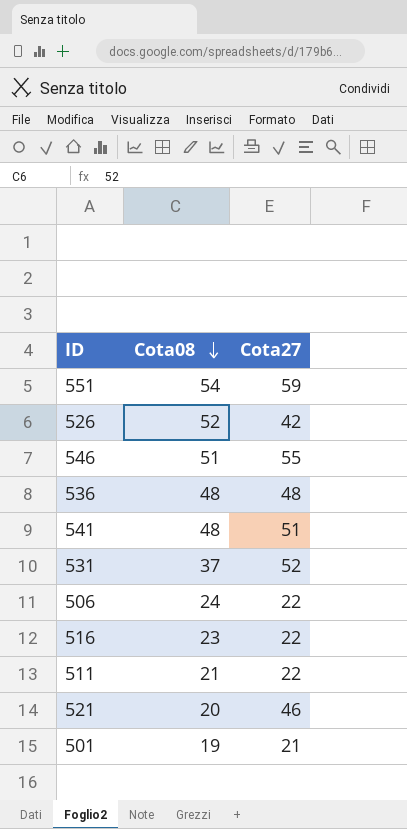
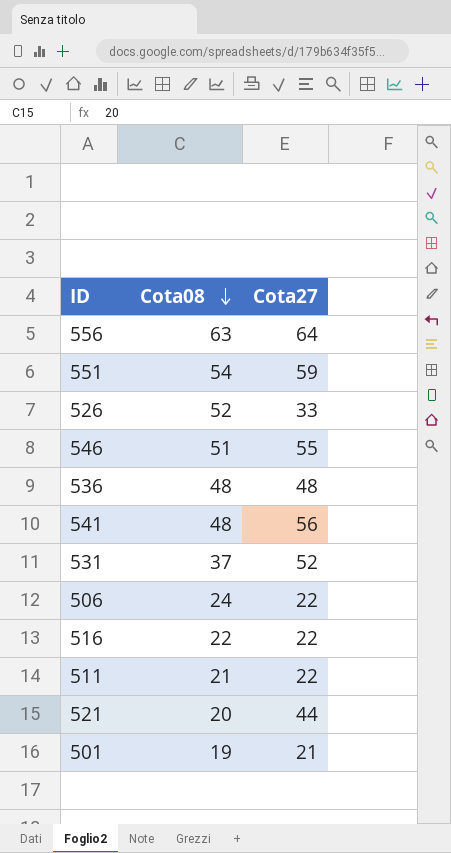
row 556: none -> 63 | 64
526 | Cota27: 42 -> 33
541 | Cota27: 51 -> 56
516 | Cota08: 23 -> 22
521 | Cota27: 46 -> 44

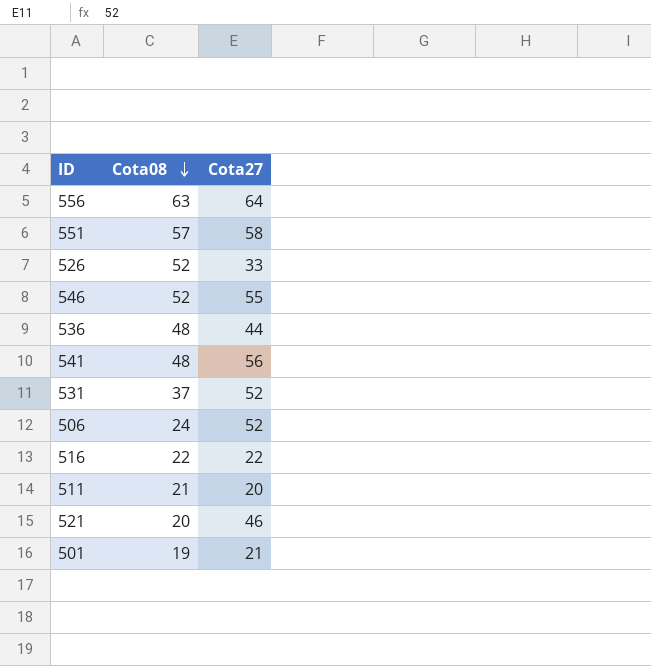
551 | Cota08: 54 -> 57
551 | Cota27: 59 -> 58
546 | Cota08: 51 -> 52
536 | Cota27: 48 -> 44
506 | Cota27: 22 -> 52
511 | Cota27: 22 -> 20
521 | Cota27: 44 -> 46

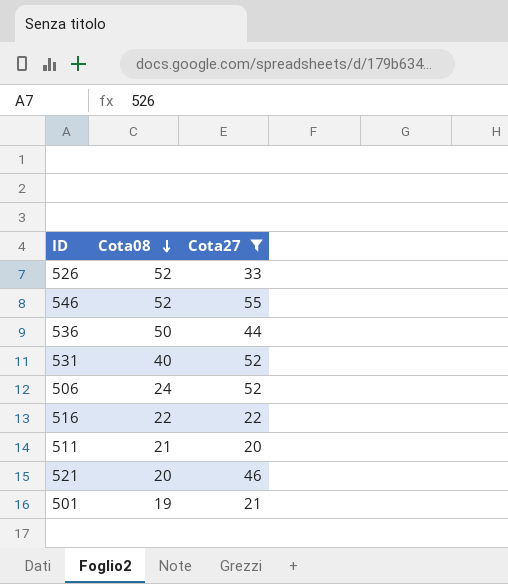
filter: none -> Cota27 <= 55
536 | Cota08: 48 -> 50
531 | Cota08: 37 -> 40

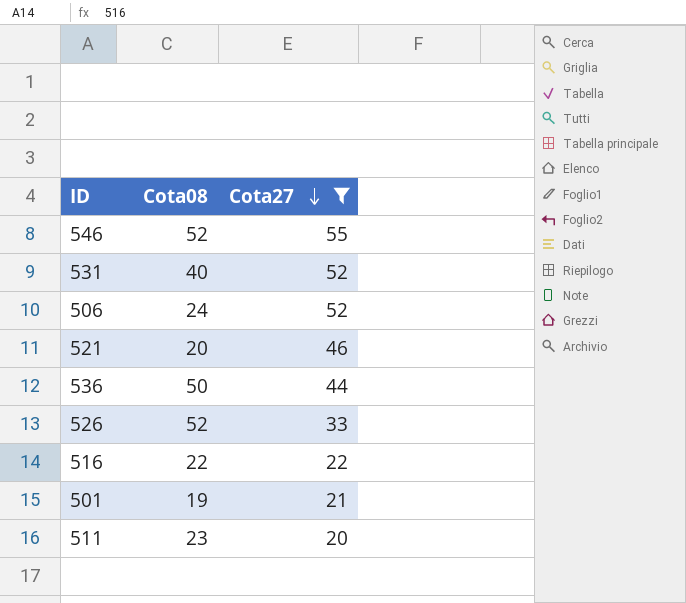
row order: Cota08 descending -> Cota27 descending
511 | Cota08: 21 -> 23

